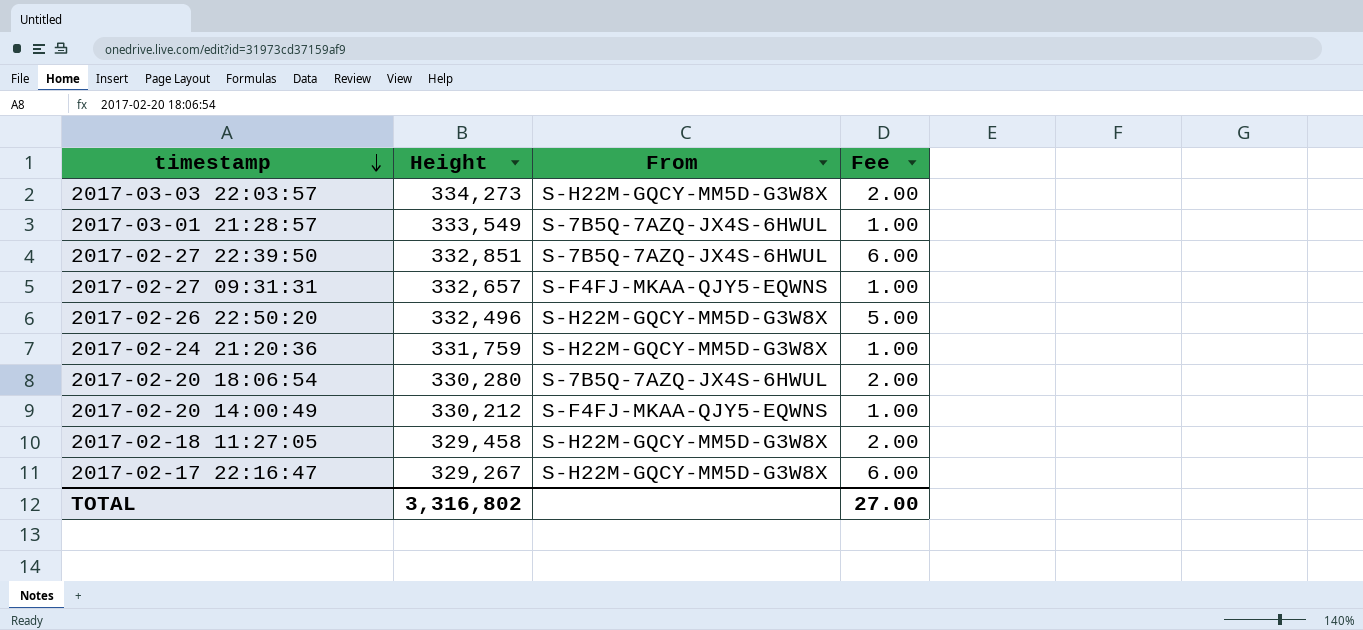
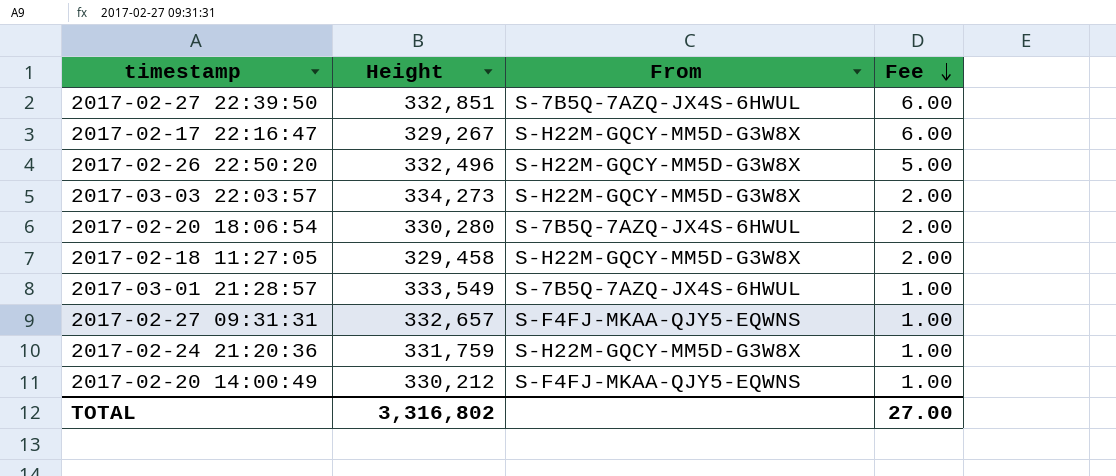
row order: timestamp descending -> Fee descending

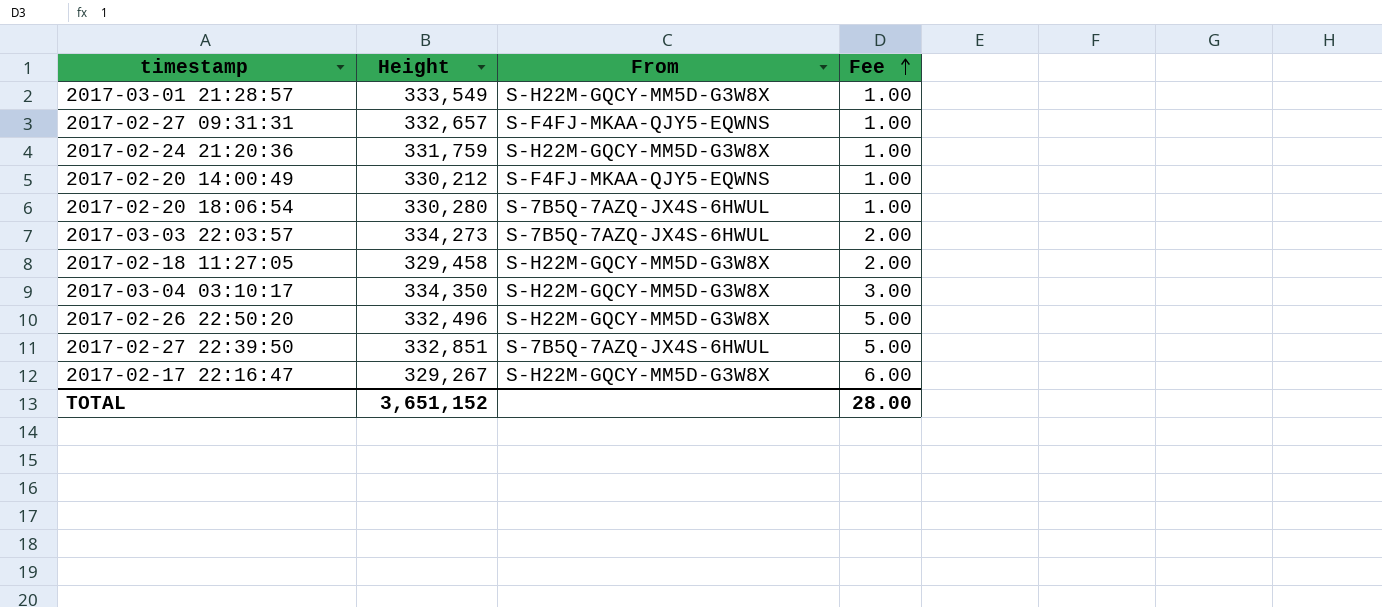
row order: Fee descending -> Fee ascending
2017-03-01 21:28:57 | From: S-7B5Q-7AZQ-JX4S-6HWUL -> S-H22M-GQCY-MM5D-G3W8X
2017-02-20 18:06:54 | Fee: 2.00 -> 1.00
2017-03-03 22:03:57 | From: S-H22M-GQCY-MM5D-G3W8X -> S-7B5Q-7AZQ-JX4S-6HWUL
row 2017-03-04 03:10:17: none -> 334,350 | S-H22M-GQCY-MM5D-G3W8X | 3.00
2017-02-27 22:39:50 | Fee: 6.00 -> 5.00
TOTAL | Height: 3,316,802 -> 3,651,152
TOTAL | Fee: 27.00 -> 28.00

